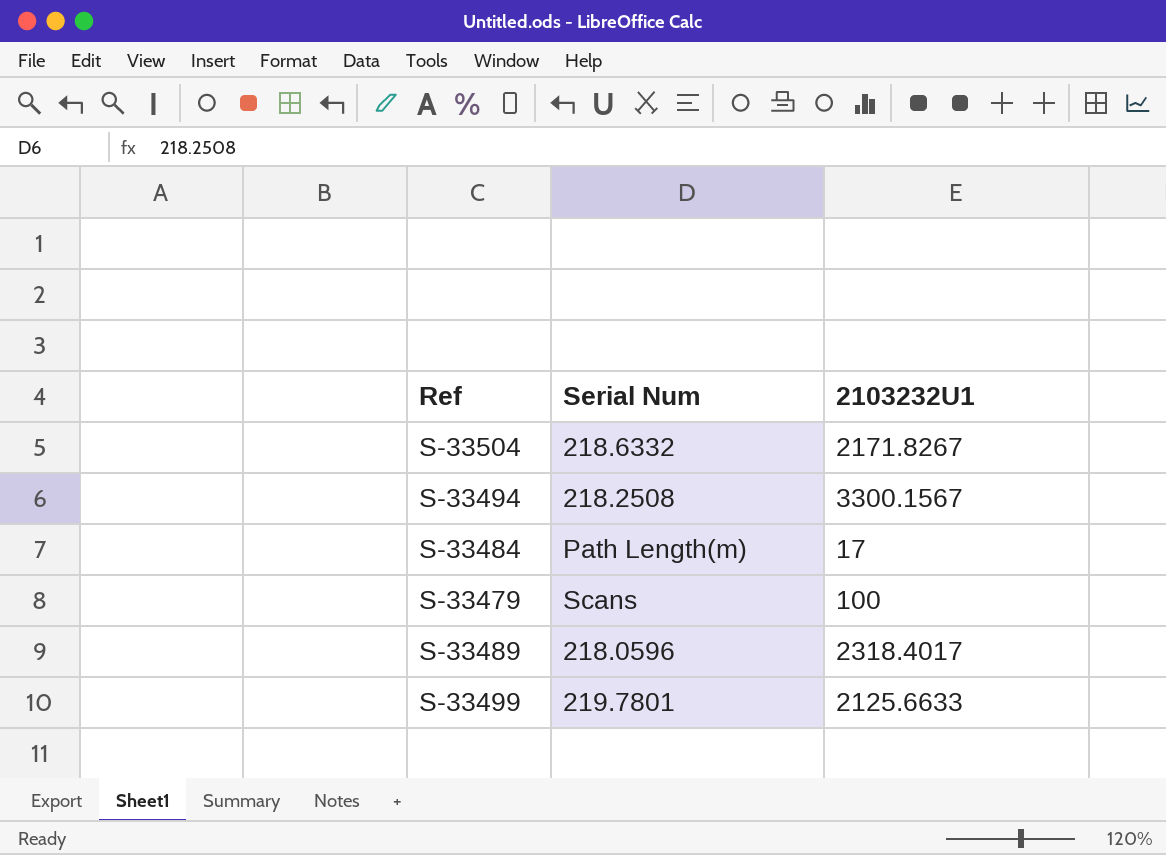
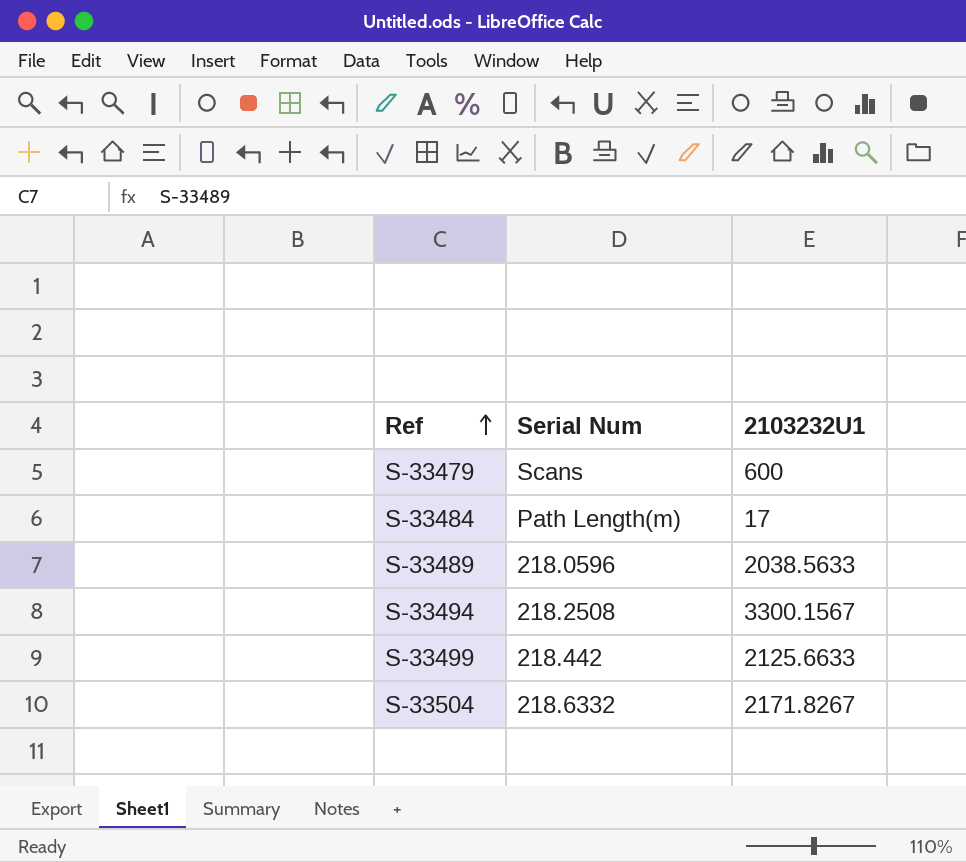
row order: none -> Ref ascending
S-33479 | 2103232U1: 100 -> 600
S-33489 | 2103232U1: 2318.4017 -> 2038.5633
S-33499 | Serial Num: 219.7801 -> 218.442

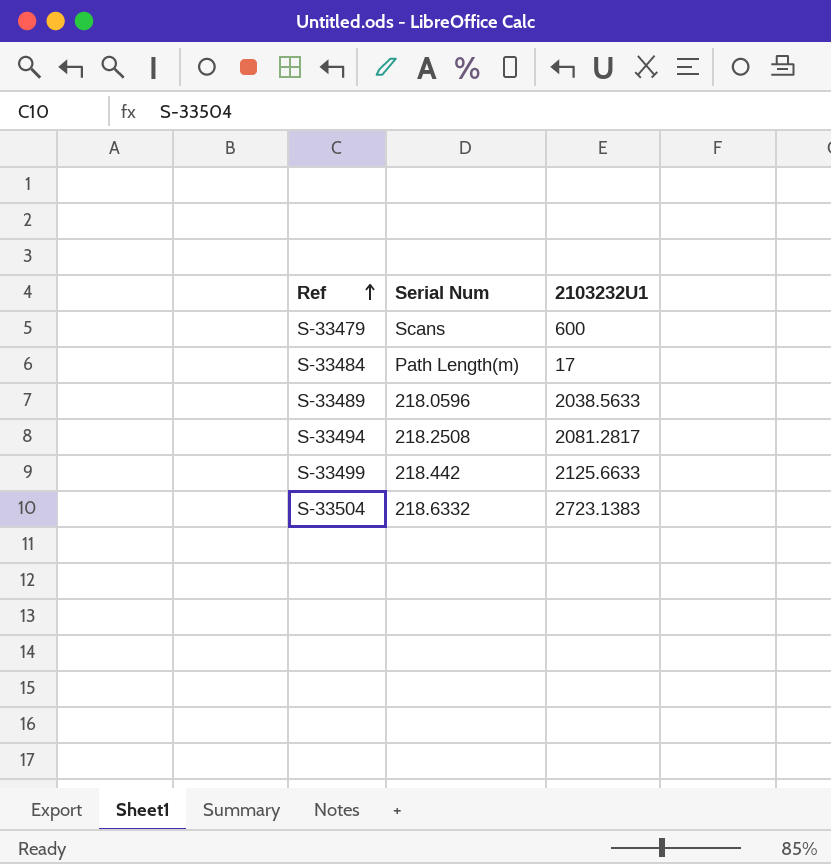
S-33494 | 2103232U1: 3300.1567 -> 2081.2817
S-33504 | 2103232U1: 2171.8267 -> 2723.1383

